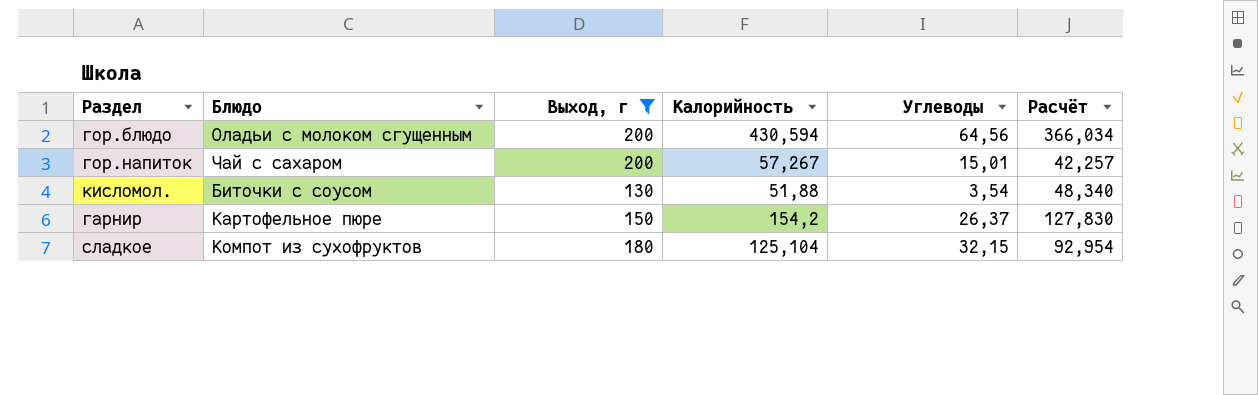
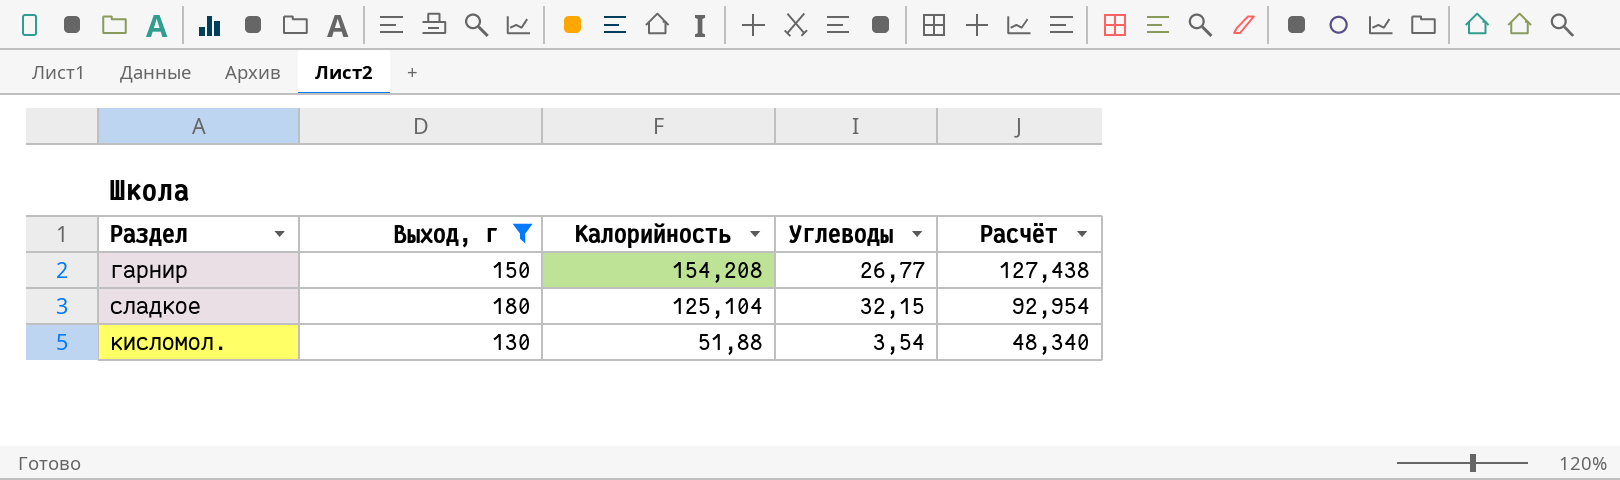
row order: none -> Калорийность descending
column Блюдо | position: 2 -> none
row гор.блюдо: Оладьи с молоком сгущенным | 200 | 430,594 | 64,56 | 366,034 -> none
row гор.напиток: Чай с сахаром | 200 | 57,267 | 15,01 | 42,257 -> none
гарнир | Калорийность: 154,2 -> 154,208
гарнир | Углеводы: 26,37 -> 26,77
гарнир | Расчёт: 127,830 -> 127,438

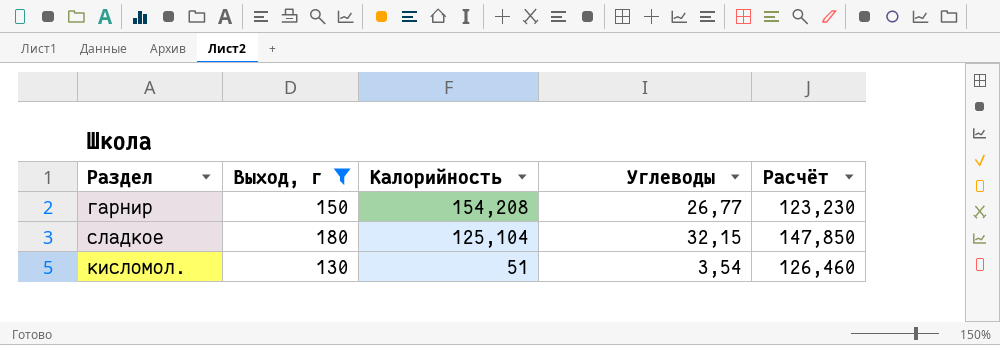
column Расчёт | formula: [Калорийность] - [Углеводы] -> [Выход, г] - [Углеводы]
кисломол. | Калорийность: 51,88 -> 51

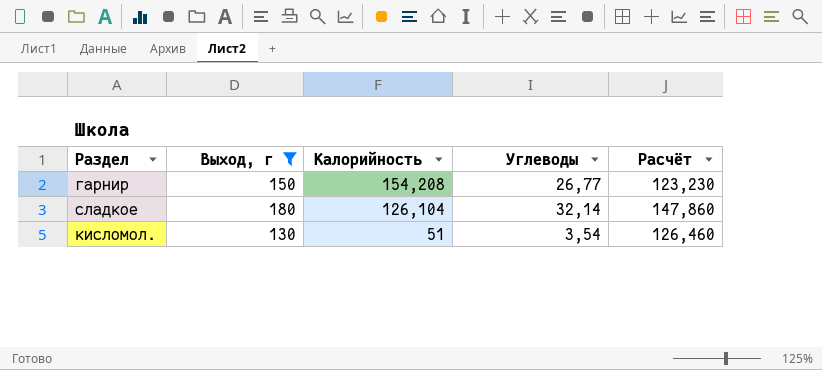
сладкое | Калорийность: 125,104 -> 126,104
сладкое | Углеводы: 32,15 -> 32,14
сладкое | Расчёт: 147,850 -> 147,860

